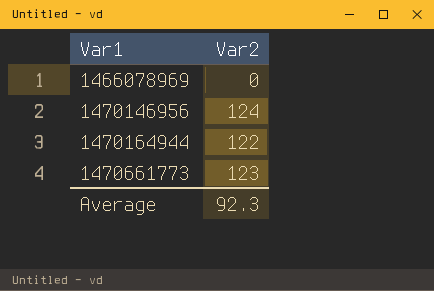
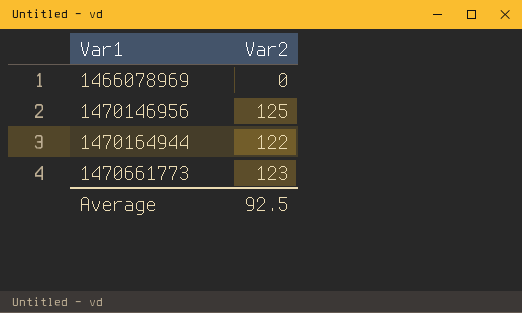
1470146956 | Var2: 124 -> 125
Average | Var2: 92.3 -> 92.5

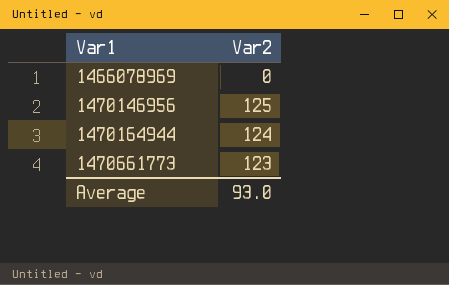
1470164944 | Var2: 122 -> 124
Average | Var2: 92.5 -> 93.0

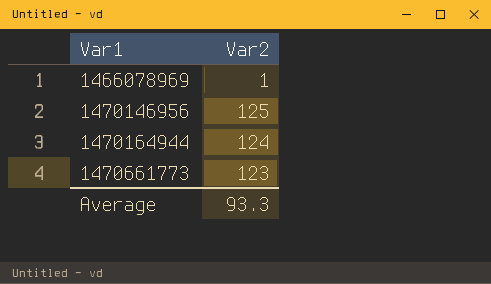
1466078969 | Var2: 0 -> 1
Average | Var2: 93.0 -> 93.3

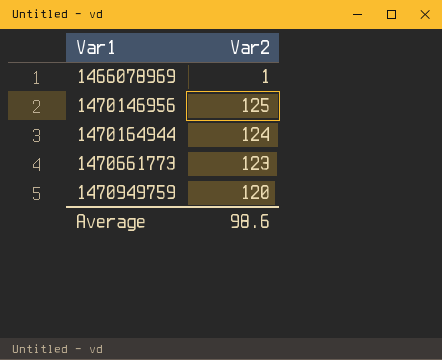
row 1470949759: none -> 120
Average | Var2: 93.3 -> 98.6

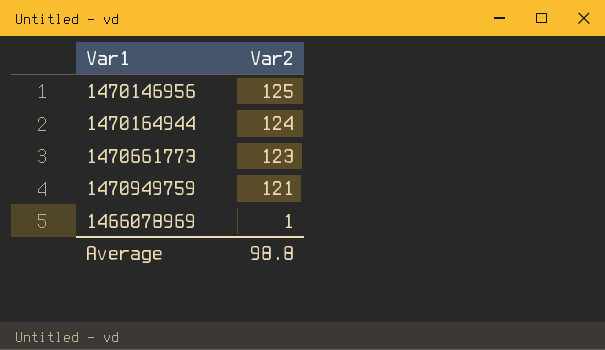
row order: Var1 ascending -> Var2 descending
1470949759 | Var2: 120 -> 121
Average | Var2: 98.6 -> 98.8

